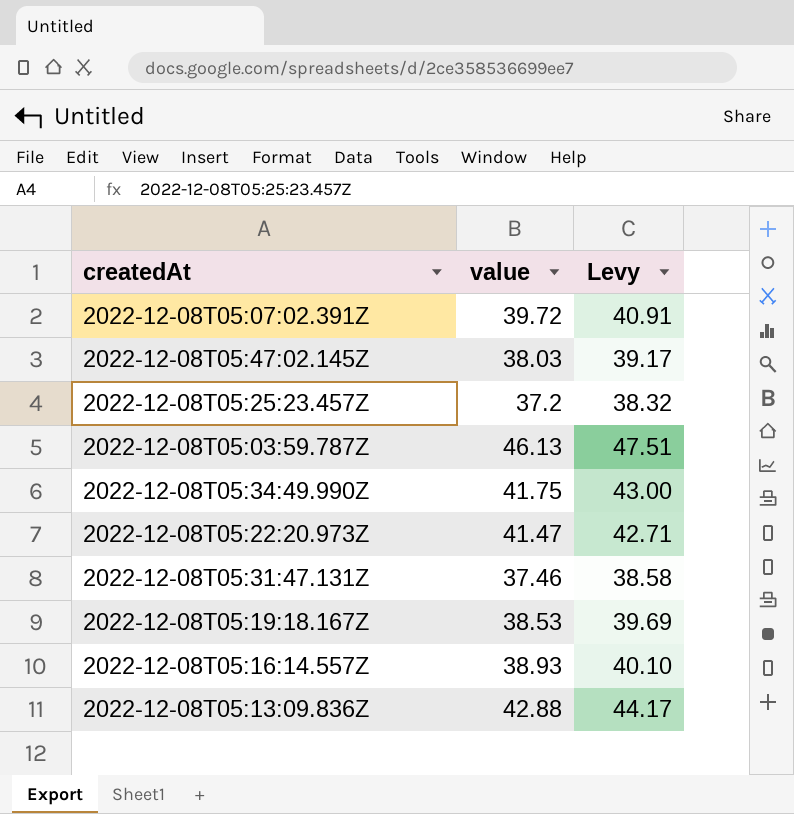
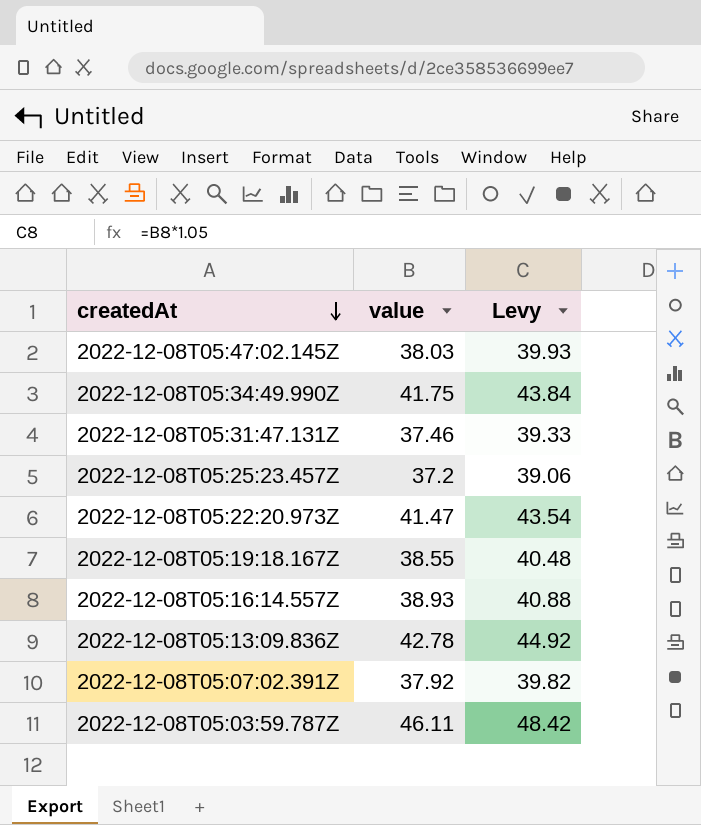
row order: none -> createdAt descending
column Levy | formula: [value] * 1.03 -> [value] * 1.05
2022-12-08T05:19:18.167Z | value: 38.53 -> 38.55
2022-12-08T05:13:09.836Z | value: 42.88 -> 42.78
2022-12-08T05:07:02.391Z | value: 39.72 -> 37.92
2022-12-08T05:03:59.787Z | value: 46.13 -> 46.11

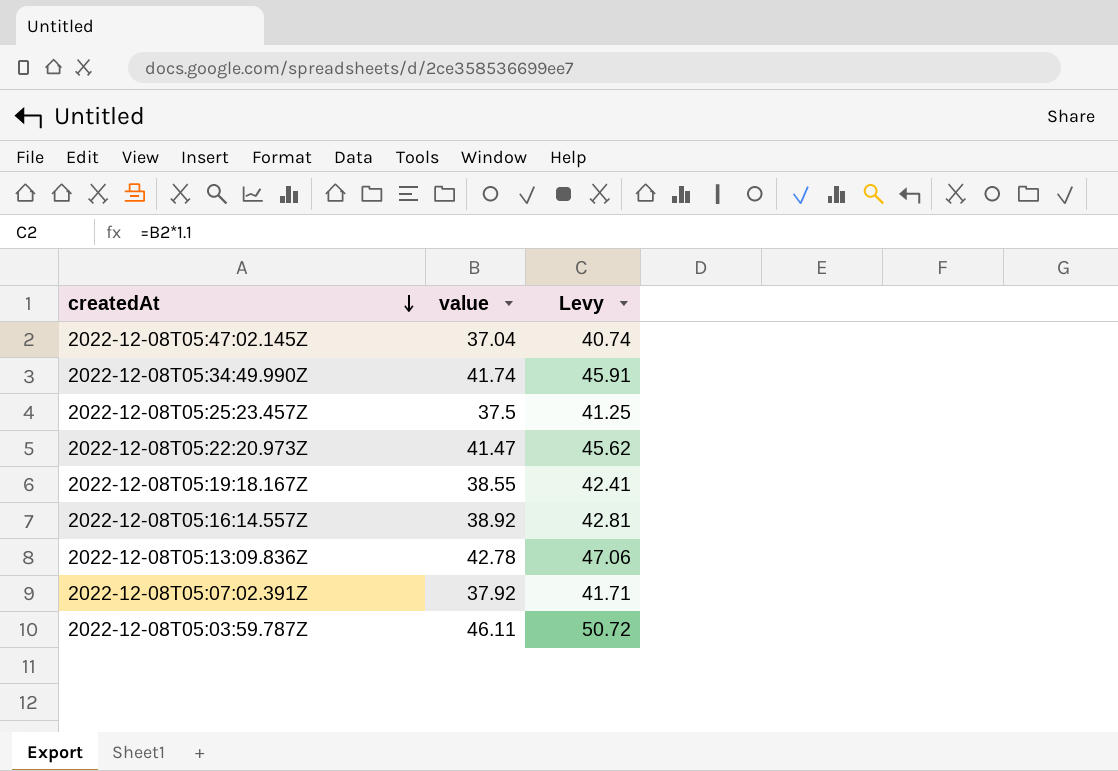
column Levy | formula: [value] * 1.05 -> [value] * 1.1
row 2022-12-08T05:31:47.131Z: 37.46 | 39.33 -> none
2022-12-08T05:47:02.145Z | value: 38.03 -> 37.04
2022-12-08T05:34:49.990Z | value: 41.75 -> 41.74
2022-12-08T05:25:23.457Z | value: 37.2 -> 37.5
2022-12-08T05:16:14.557Z | value: 38.93 -> 38.92

